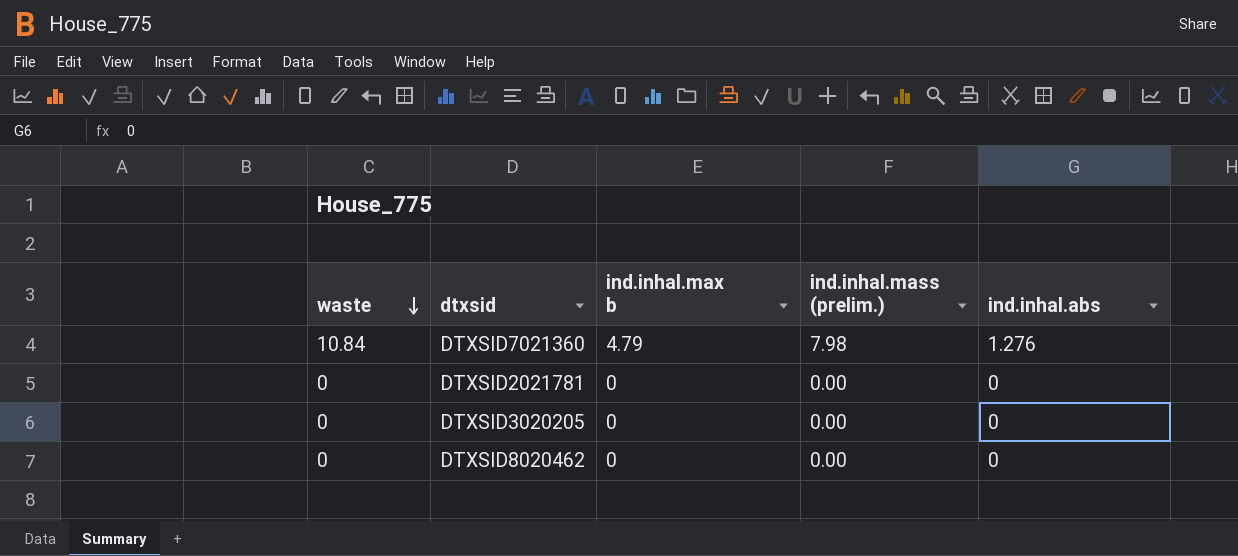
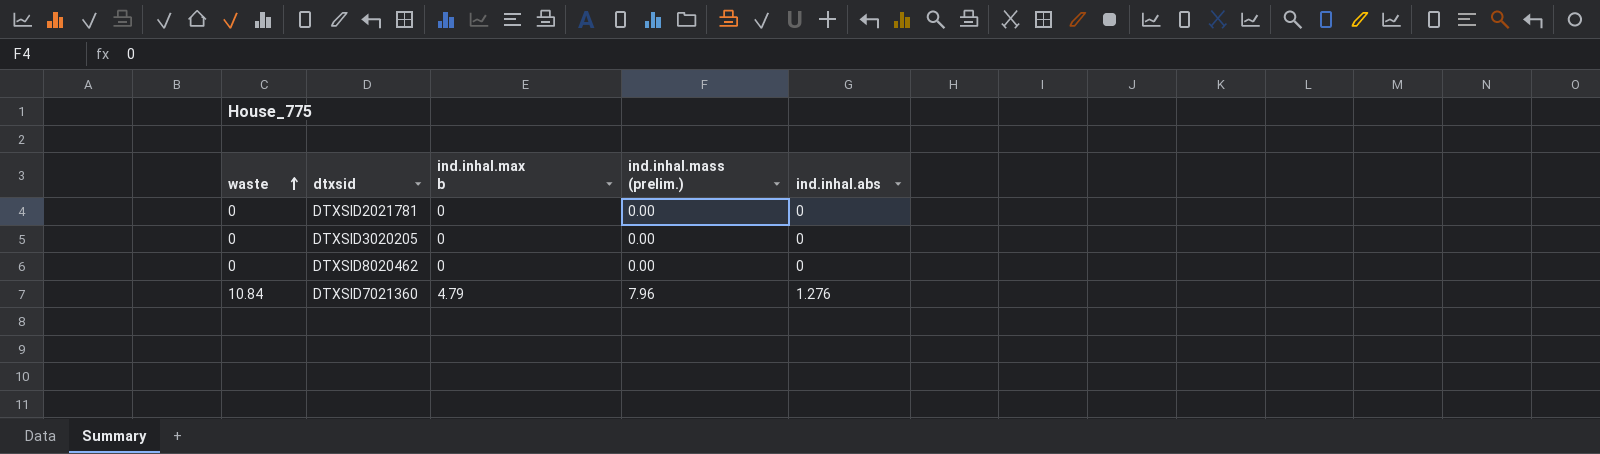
row order: waste descending -> waste ascending
DTXSID7021360 | ind.inhal.mass (prelim.): 7.98 -> 7.96

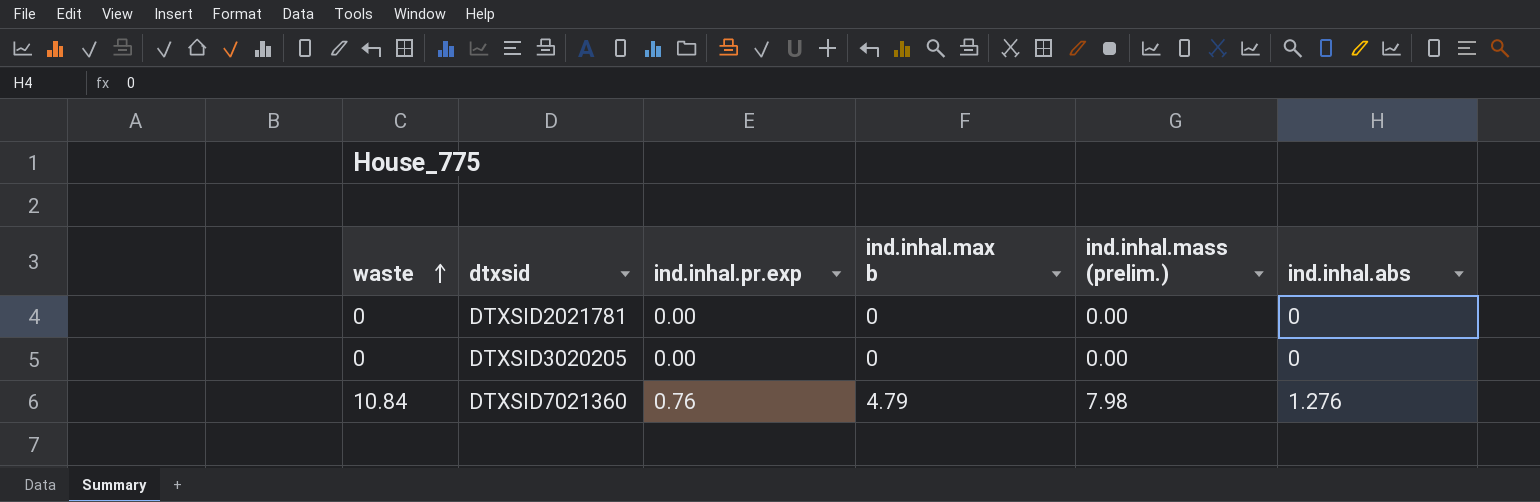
column ind.inhal.pr.exp | position: none -> 3
row DTXSID8020462: 0 | 0 | 0.00 | 0 -> none
DTXSID7021360 | ind.inhal.mass (prelim.): 7.96 -> 7.98

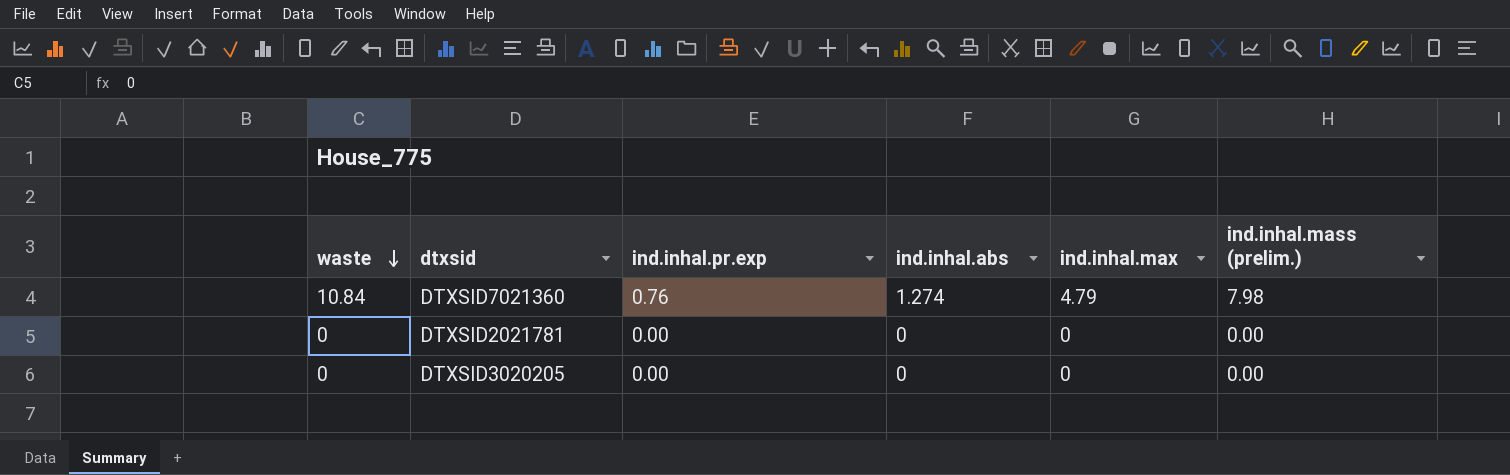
row order: waste ascending -> waste descending
column ind.inhal.abs | position: 6 -> 4
column name: ind.inhal.max b -> ind.inhal.max
DTXSID7021360 | ind.inhal.abs: 1.276 -> 1.274

